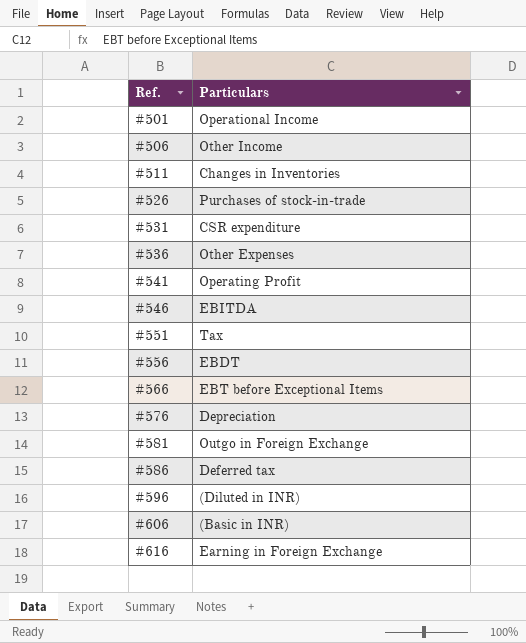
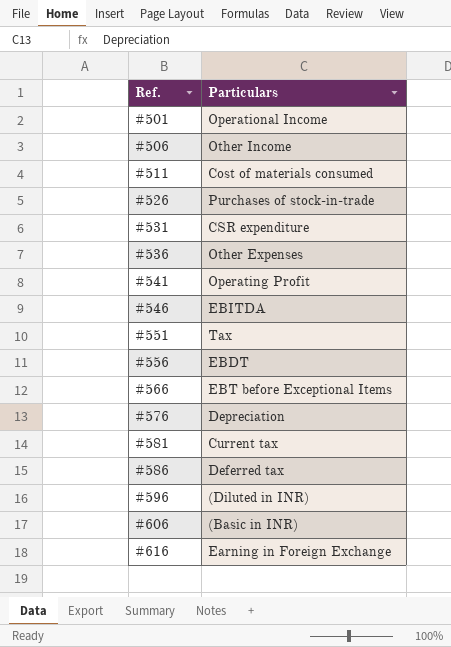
#511 | Particulars: Changes in Inventories -> Cost of materials consumed
#581 | Particulars: Outgo in Foreign Exchange -> Current tax

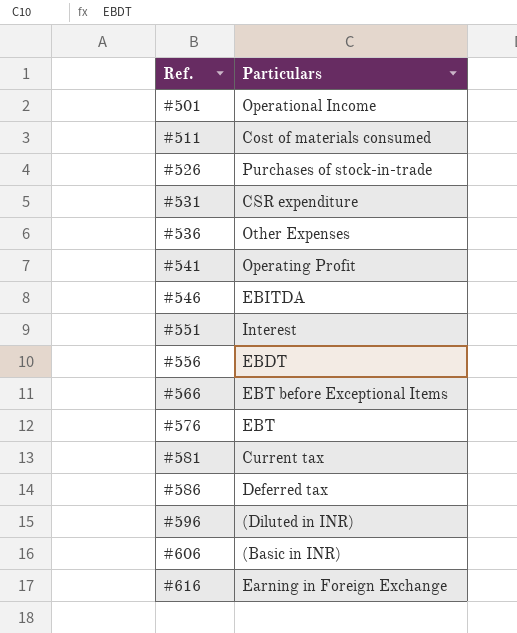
row #506: Other Income -> none
#551 | Particulars: Tax -> Interest
#576 | Particulars: Depreciation -> EBT

